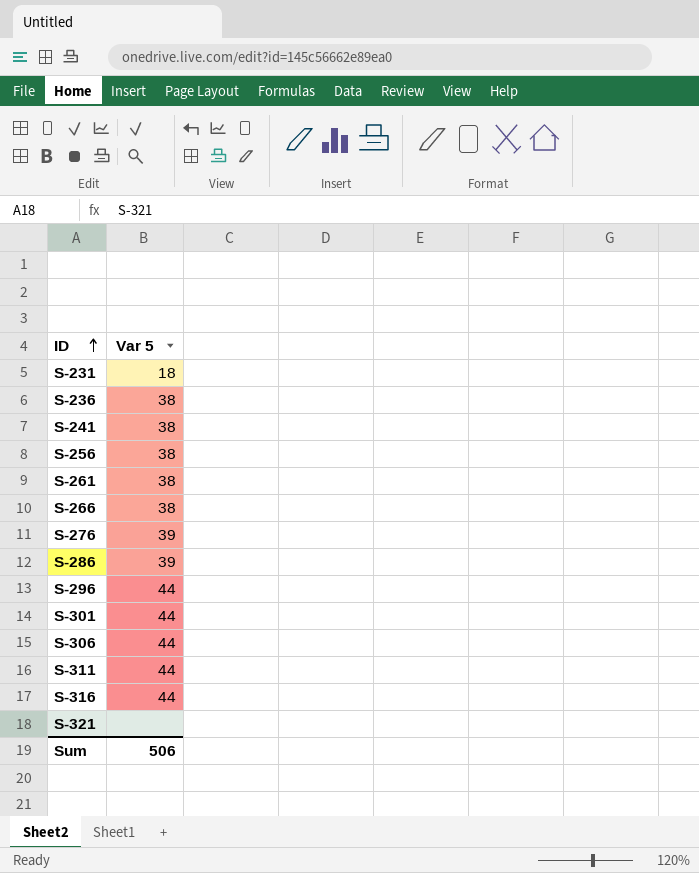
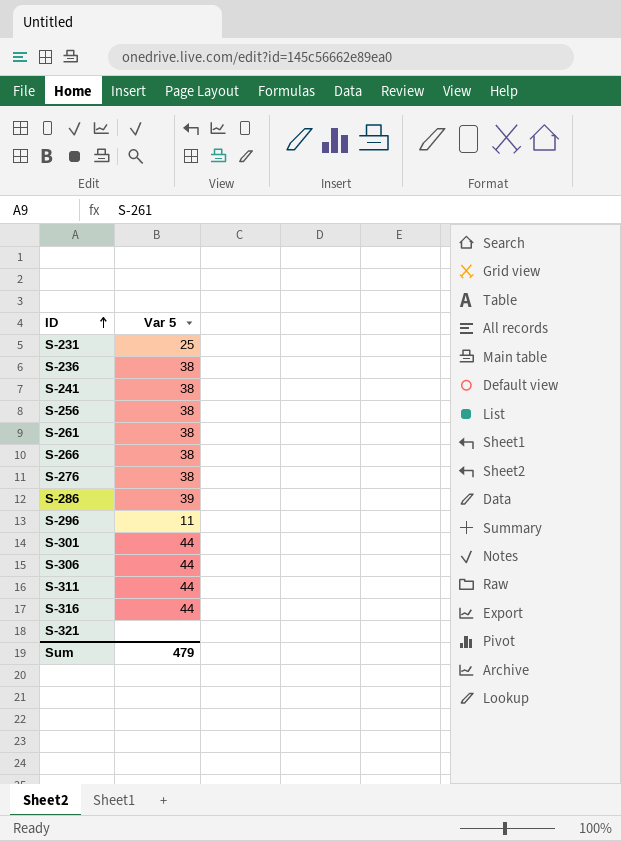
S-231 | Var 5: 18 -> 25
S-276 | Var 5: 39 -> 38
S-296 | Var 5: 44 -> 11
Sum | Var 5: 506 -> 479

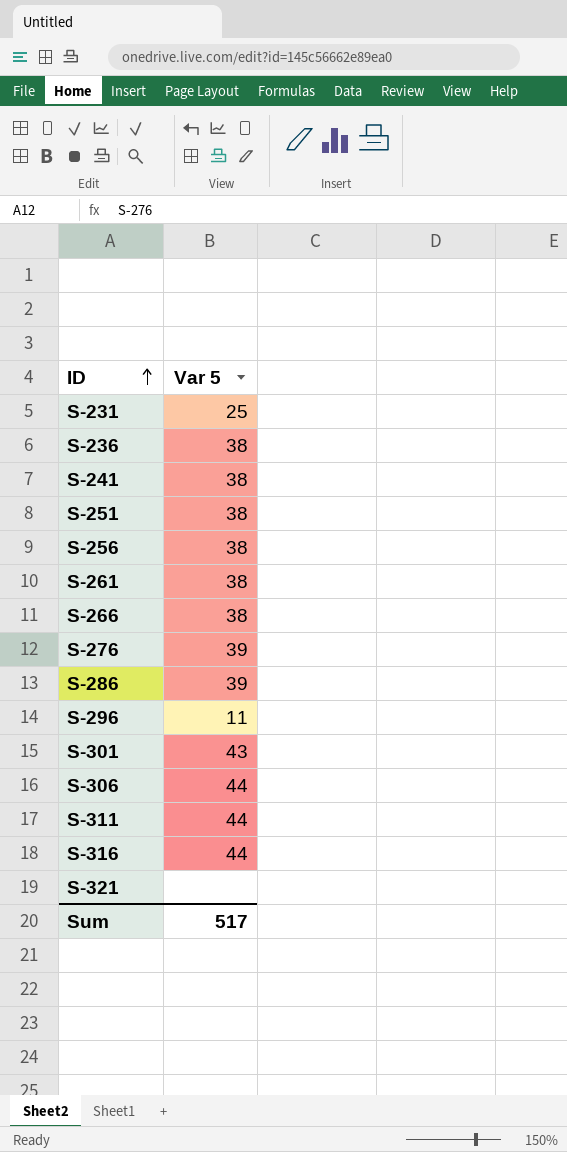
row S-251: none -> 38
S-276 | Var 5: 38 -> 39
S-301 | Var 5: 44 -> 43
Sum | Var 5: 479 -> 517

